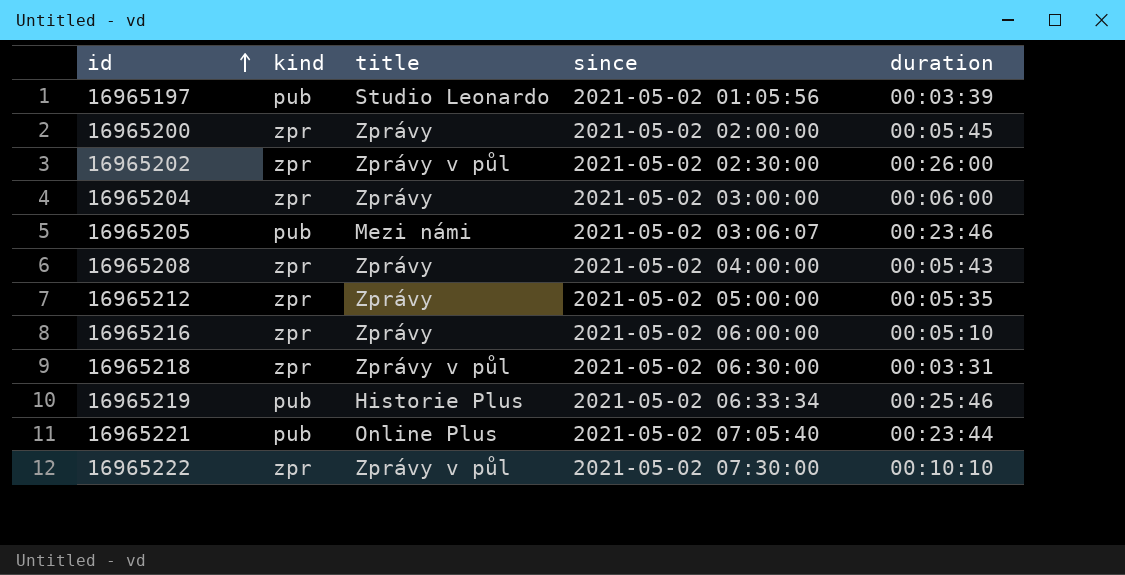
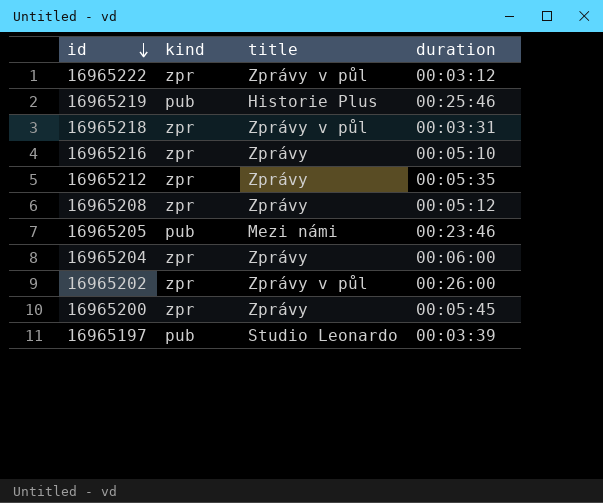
row order: id ascending -> id descending
column since | position: 4 -> none
row 16965221: pub | Online Plus | 2021-05-02 07:05:40 | 00:23:44 -> none
16965222 | duration: 00:10:10 -> 00:03:12
16965208 | duration: 00:05:43 -> 00:05:12

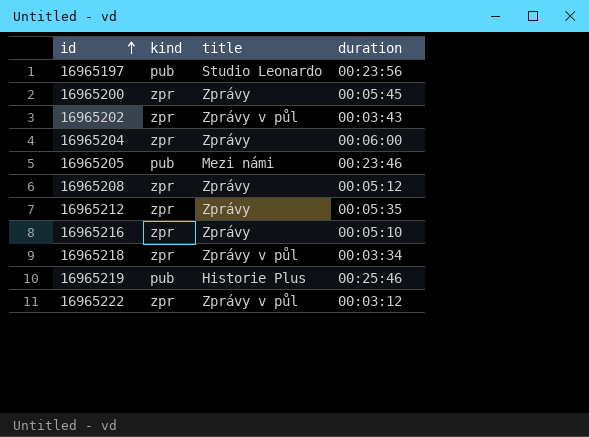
row order: id descending -> id ascending
16965197 | duration: 00:03:39 -> 00:23:56
16965202 | duration: 00:26:00 -> 00:03:43
16965218 | duration: 00:03:31 -> 00:03:34

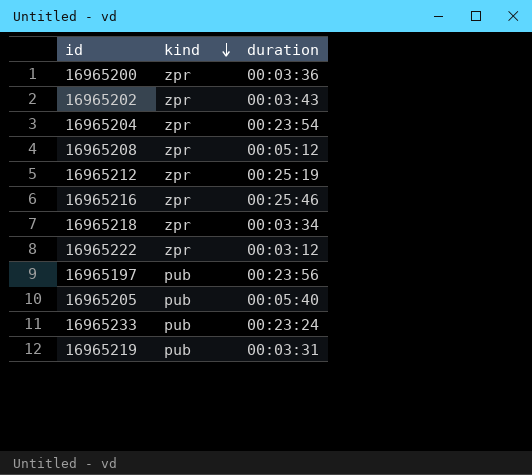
row order: id ascending -> kind descending
column title | position: 3 -> none
16965200 | duration: 00:05:45 -> 00:03:36
16965204 | duration: 00:06:00 -> 00:23:54
16965212 | duration: 00:05:35 -> 00:25:19
16965216 | duration: 00:05:10 -> 00:25:46
16965205 | duration: 00:23:46 -> 00:05:40
row 16965233: none -> pub | 00:23:24
16965219 | duration: 00:25:46 -> 00:03:31

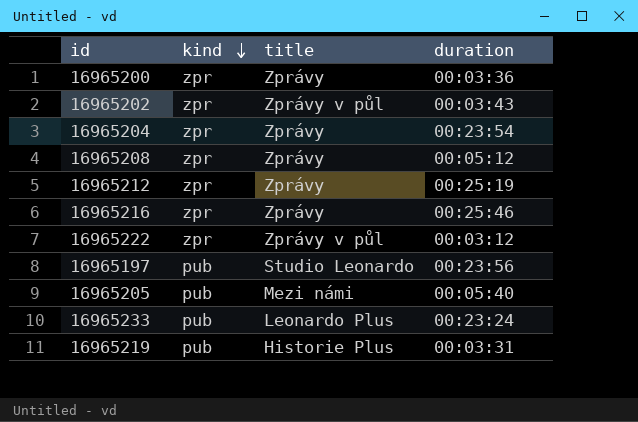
column title | position: none -> 3
row 16965218: zpr | 00:03:34 -> none

